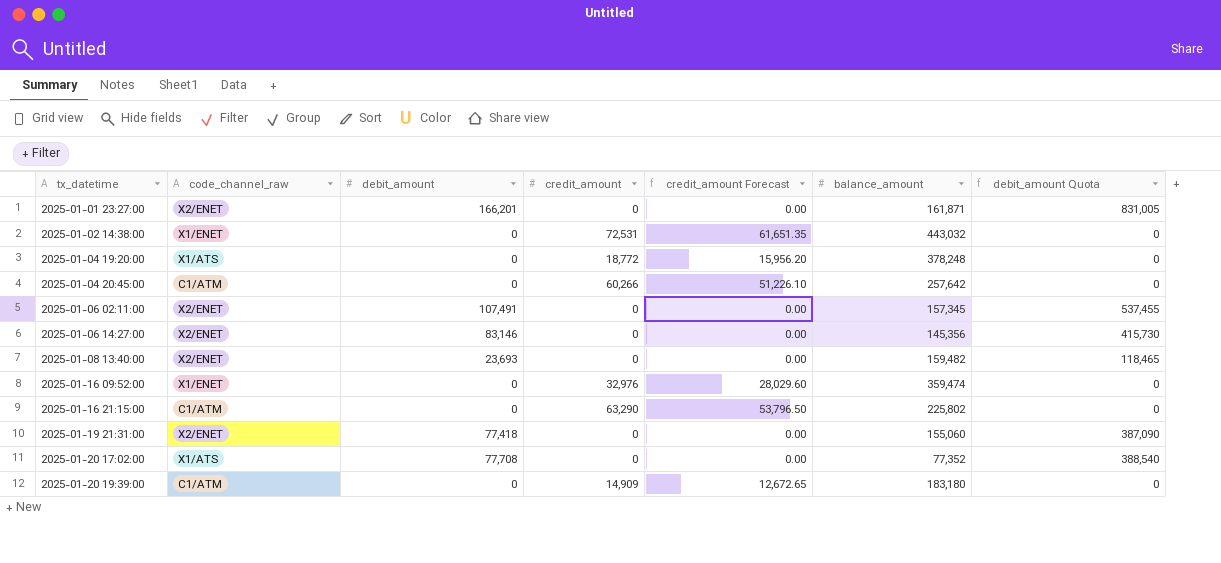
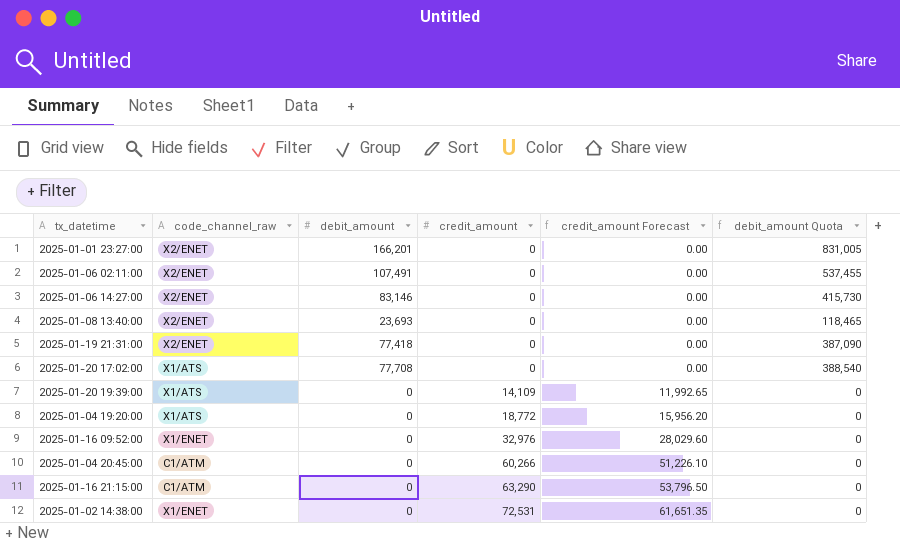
row order: tx_datetime ascending -> credit_amount ascending
column balance_amount | position: 6 -> none
2025-01-20 19:39:00 | code_channel_raw: C1/ATM -> X1/ATS
2025-01-20 19:39:00 | credit_amount: 14,909 -> 14,109
2025-01-20 19:39:00 | credit_amount Forecast: 12,672.65 -> 11,992.65

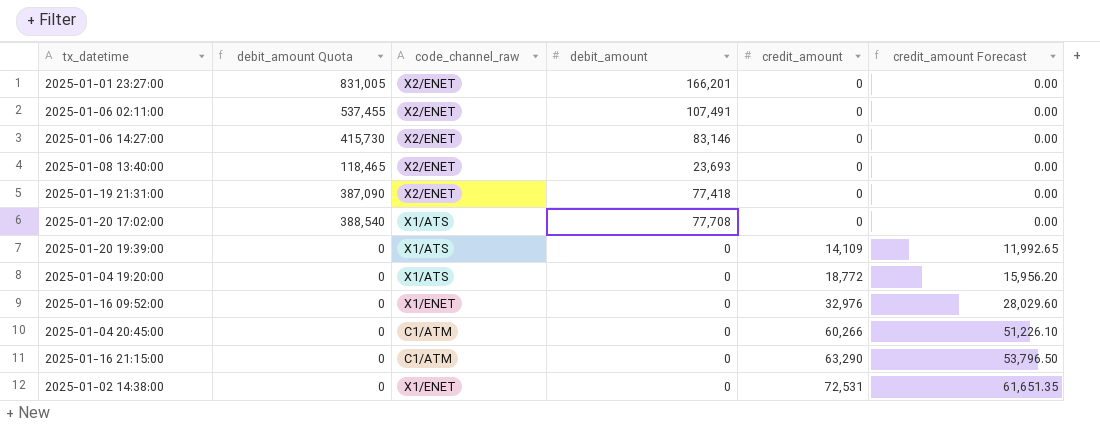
column debit_amount Quota | position: 6 -> 2

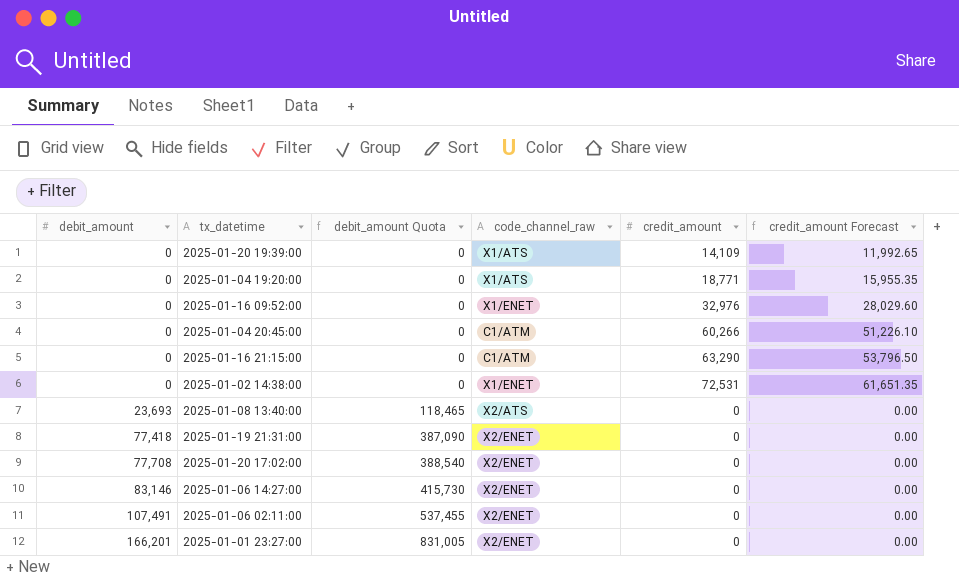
row order: credit_amount ascending -> debit_amount ascending
column debit_amount | position: 4 -> 1
2025-01-04 19:20:00 | credit_amount: 18,772 -> 18,771
2025-01-04 19:20:00 | credit_amount Forecast: 15,956.20 -> 15,955.35
2025-01-08 13:40:00 | code_channel_raw: X2/ENET -> X2/ATS
2025-01-20 17:02:00 | code_channel_raw: X1/ATS -> X2/ENET

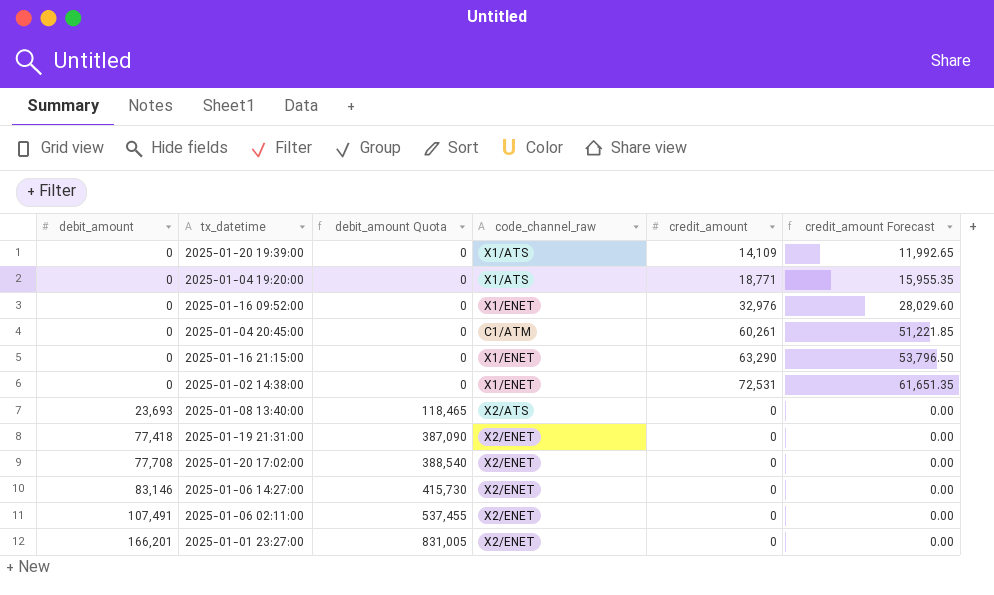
2025-01-04 20:45:00 | credit_amount: 60,266 -> 60,261
2025-01-04 20:45:00 | credit_amount Forecast: 51,226.10 -> 51,221.85
2025-01-16 21:15:00 | code_channel_raw: C1/ATM -> X1/ENET

